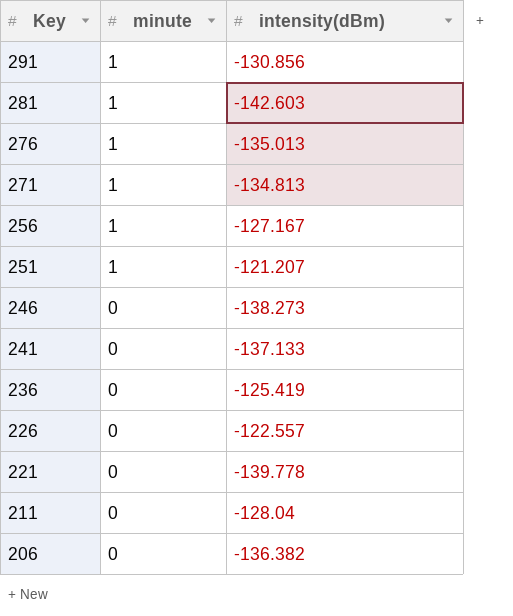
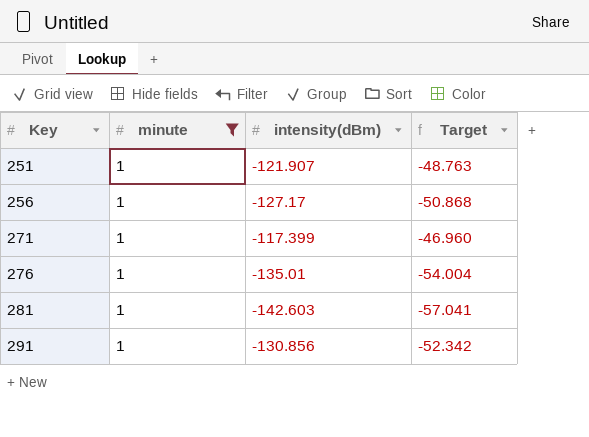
filter: none -> minute = 1
row order: Key descending -> Key ascending
column Target | formula: none -> [intensity(dBm)] * 0.4
251 | intensity(dBm): -121.207 -> -121.907
256 | intensity(dBm): -127.167 -> -127.17
271 | intensity(dBm): -134.813 -> -117.399
276 | intensity(dBm): -135.013 -> -135.01

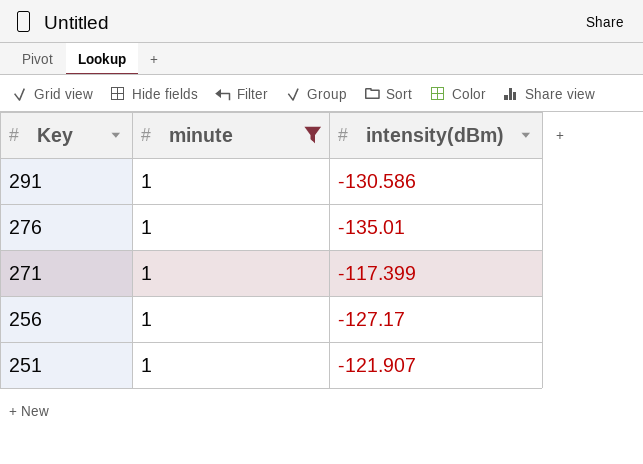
row order: Key ascending -> Key descending
column Target | formula: [intensity(dBm)] * 0.4 -> none
row 281: 1 | -142.603 | -57.041 -> none
291 | intensity(dBm): -130.856 -> -130.586

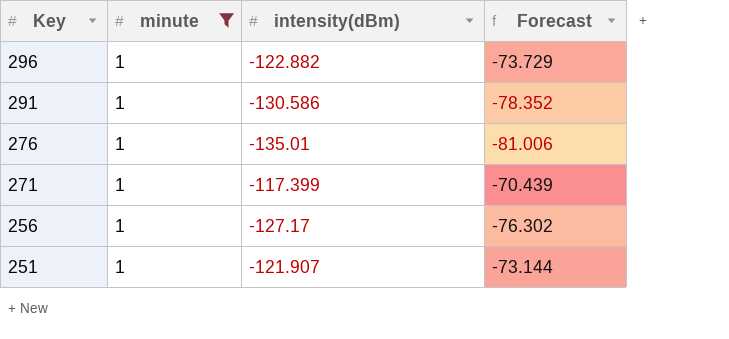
column Forecast | formula: none -> [intensity(dBm)] * 0.6
row 296: none -> 1 | -122.882 | -73.729

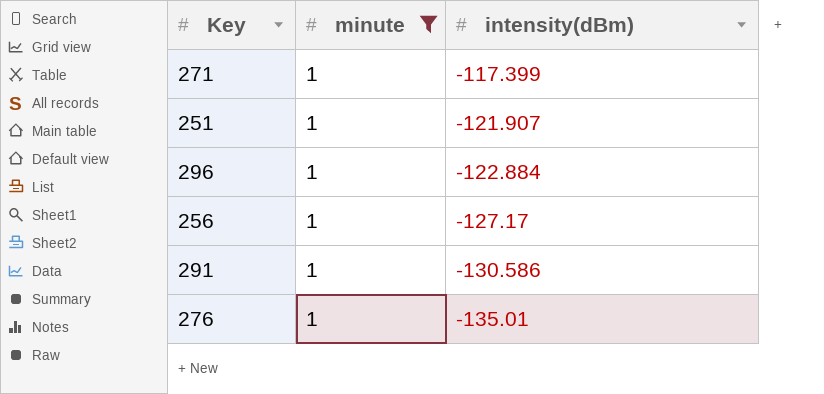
row order: Key descending -> intensity(dBm) descending
column Forecast | formula: [intensity(dBm)] * 0.6 -> none
296 | intensity(dBm): -122.882 -> -122.884

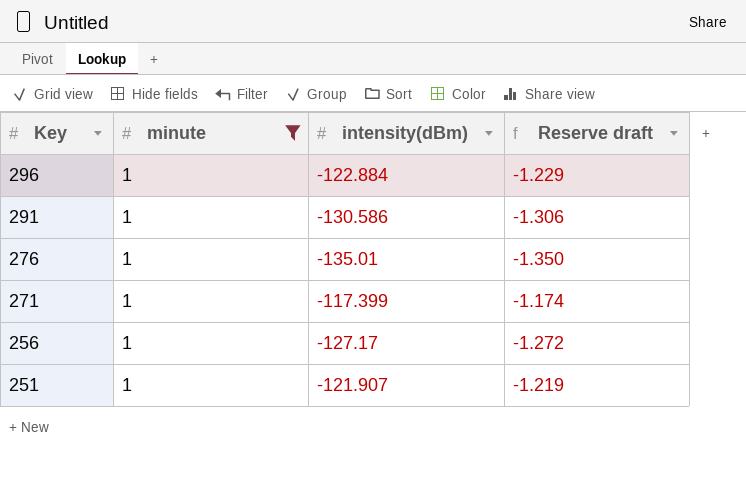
row order: intensity(dBm) descending -> Key descending
column Reserve draft | formula: none -> [intensity(dBm)] * 0.01

